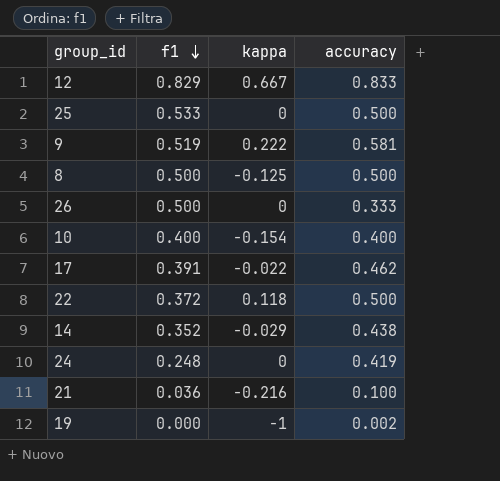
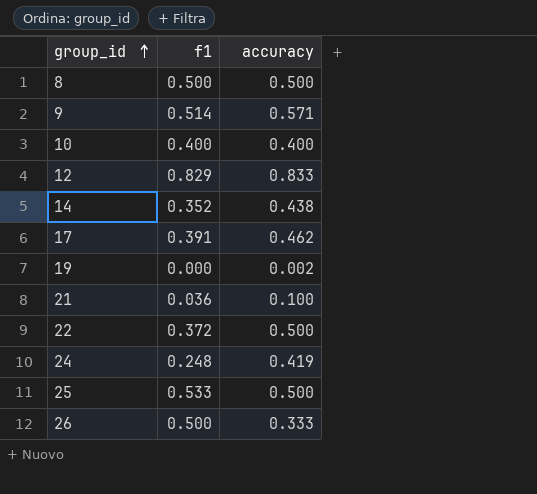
row order: f1 descending -> group_id ascending
column kappa | position: 3 -> none
9 | f1: 0.519 -> 0.514
9 | accuracy: 0.581 -> 0.571

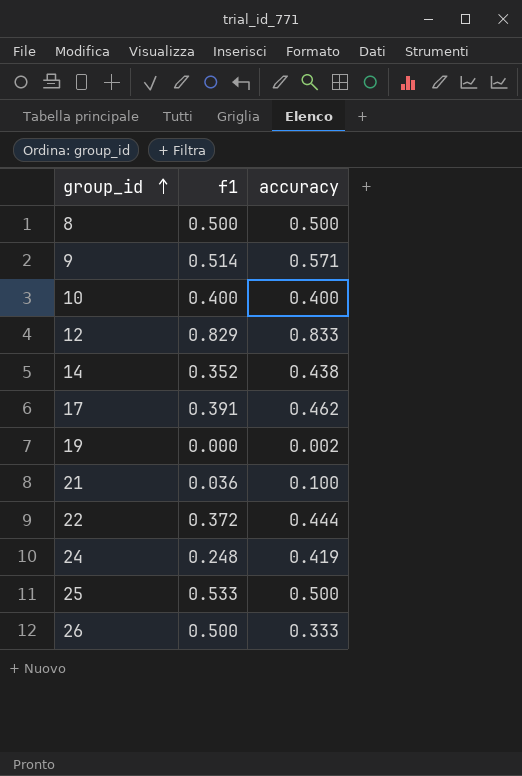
22 | accuracy: 0.500 -> 0.444

